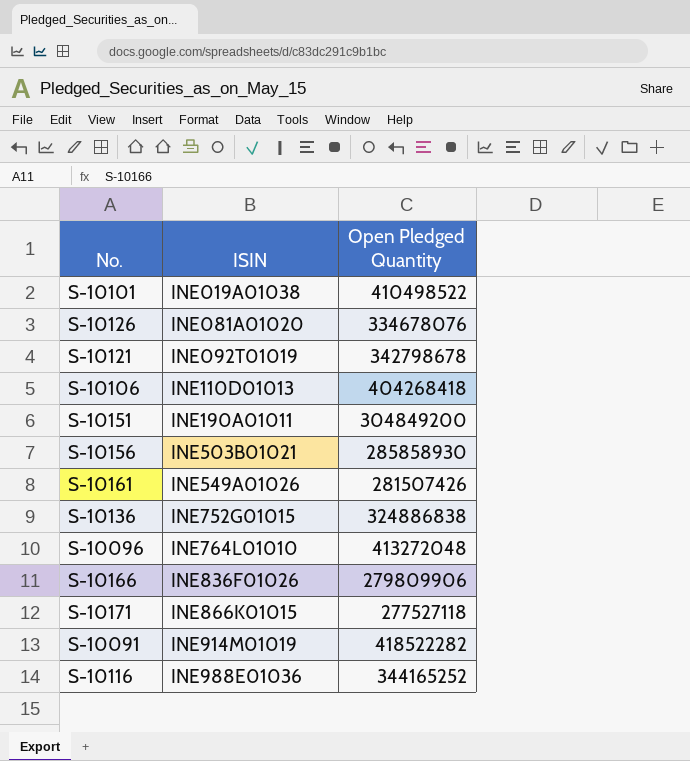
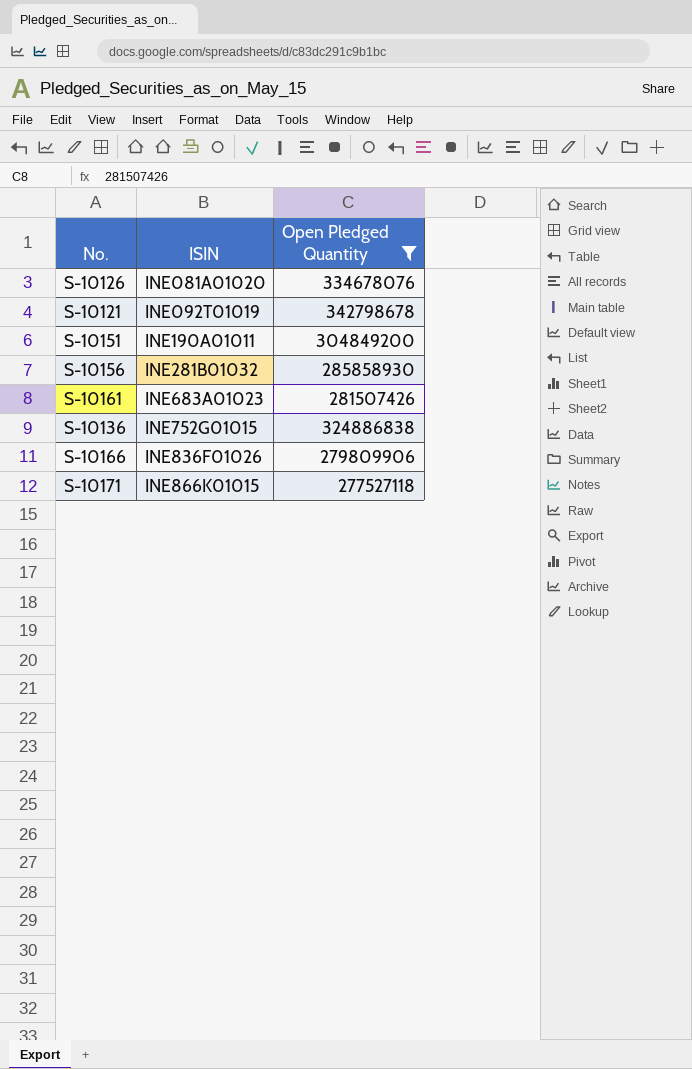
filter: none -> Open Pledged Quantity <= 342798678
S-10156 | ISIN: INE503B01021 -> INE281B01032
S-10161 | ISIN: INE549A01026 -> INE683A01023

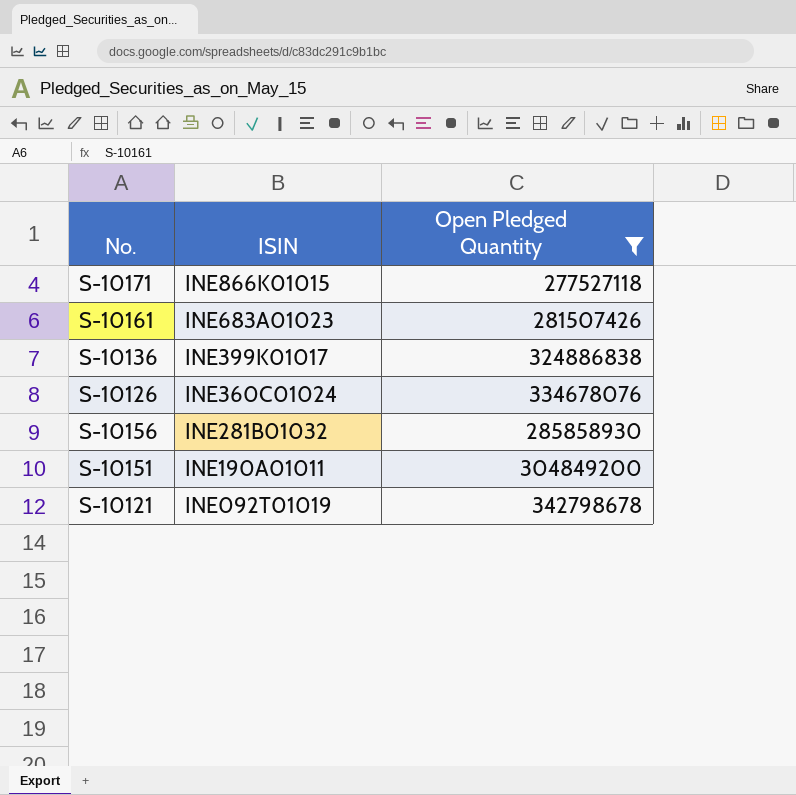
row order: ISIN ascending -> ISIN descending
row S-10166: INE836F01026 | 279809906 -> none
S-10136 | ISIN: INE752G01015 -> INE399K01017
S-10126 | ISIN: INE081A01020 -> INE360C01024

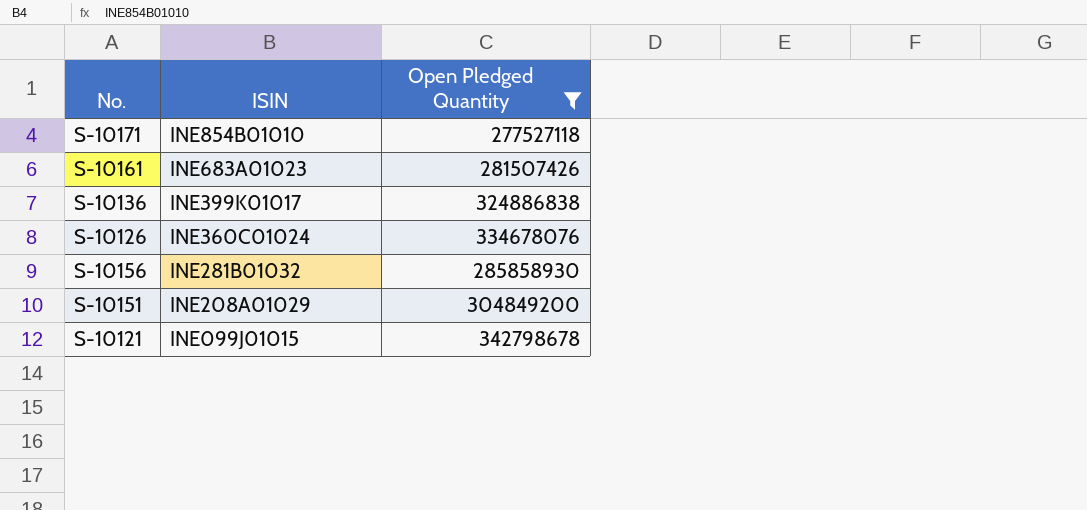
S-10171 | ISIN: INE866K01015 -> INE854B01010
S-10151 | ISIN: INE190A01011 -> INE208A01029
S-10121 | ISIN: INE092T01019 -> INE099J01015

